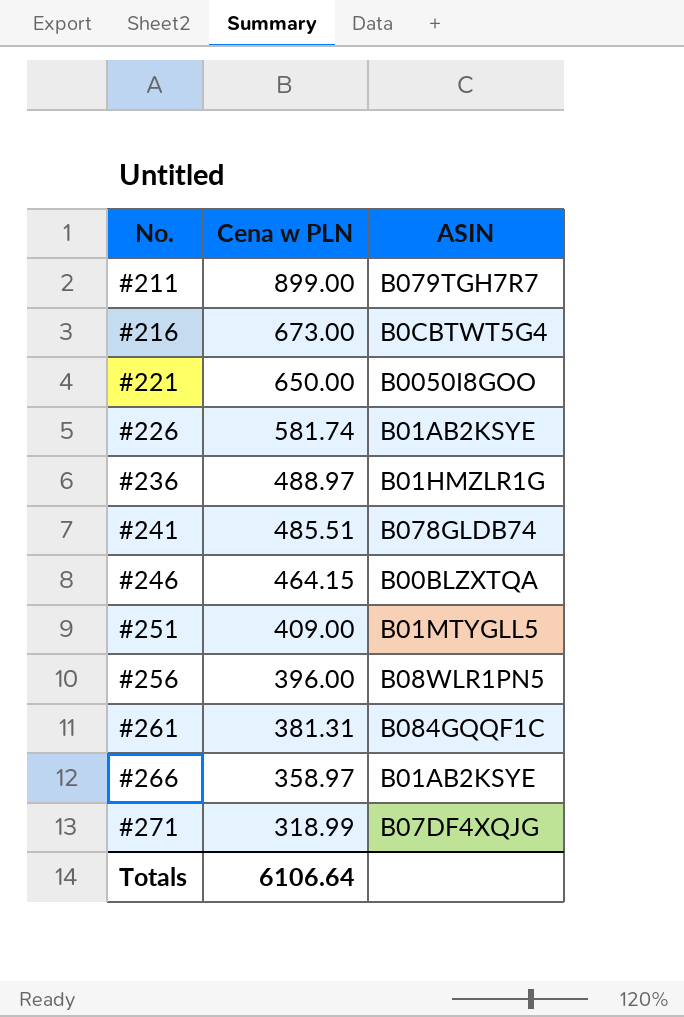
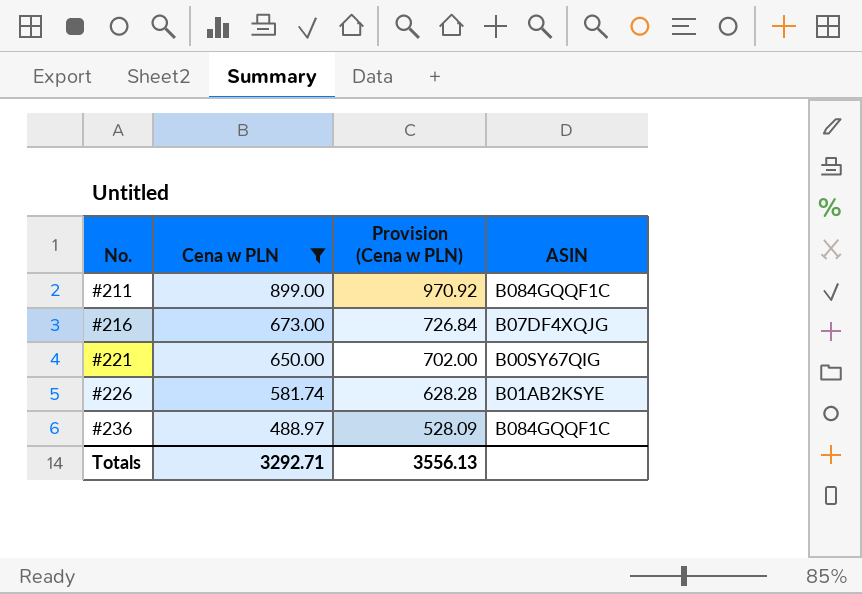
filter: none -> Cena w PLN >= 488.97
column Provision (Cena w PLN) | formula: none -> [Cena w PLN] * 1.08
#211 | ASIN: B079TGH7R7 -> B084GQQF1C
#216 | ASIN: B0CBTWT5G4 -> B07DF4XQJG
#221 | ASIN: B0050I8GOO -> B00SY67QIG
#236 | ASIN: B01HMZLR1G -> B084GQQF1C
Totals | Cena w PLN: 6106.64 -> 3292.71

